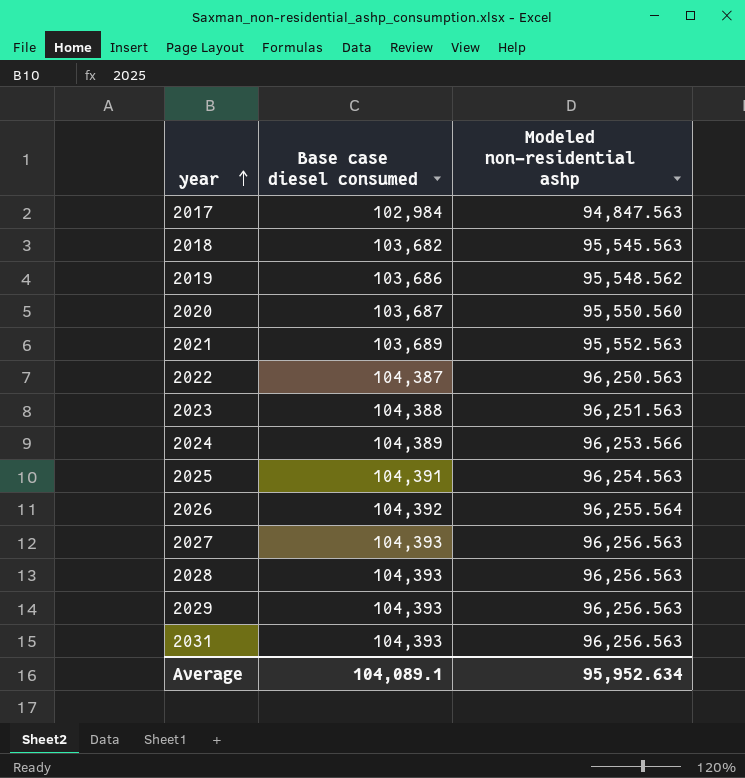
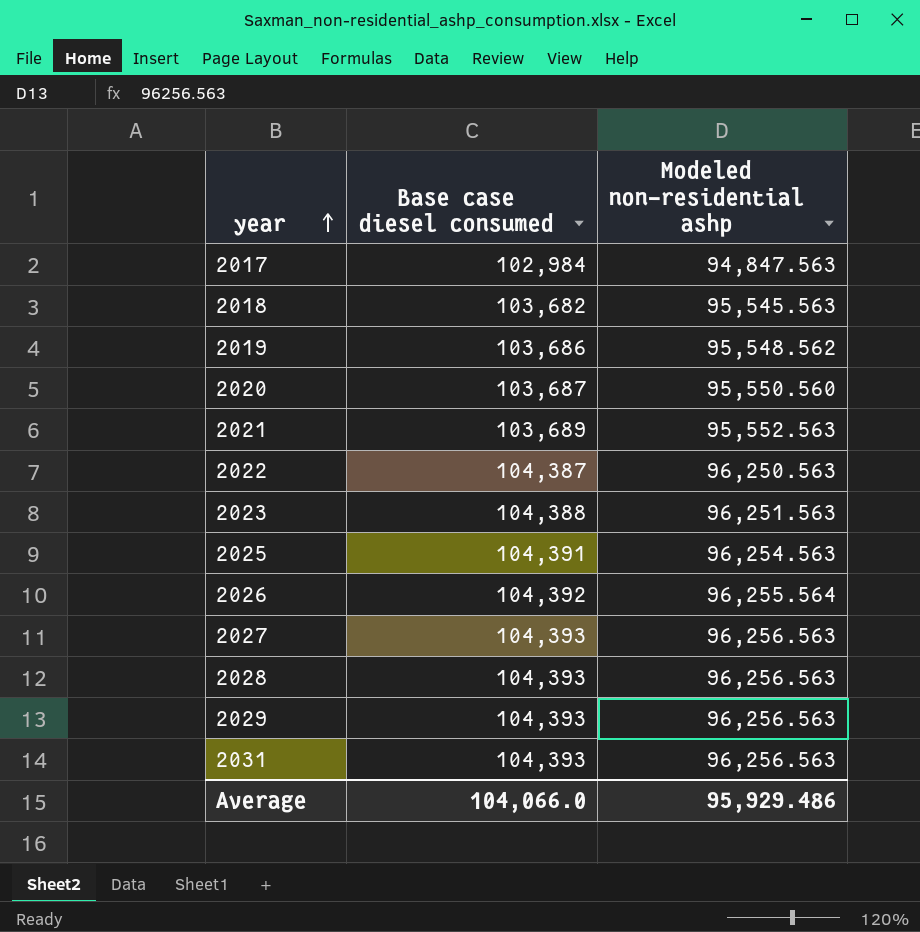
row 2024: 104,389 | 96,253.566 -> none
Average | Base case diesel consumed: 104,089.1 -> 104,066.0
Average | Modeled non-residential ashp: 95,952.634 -> 95,929.486

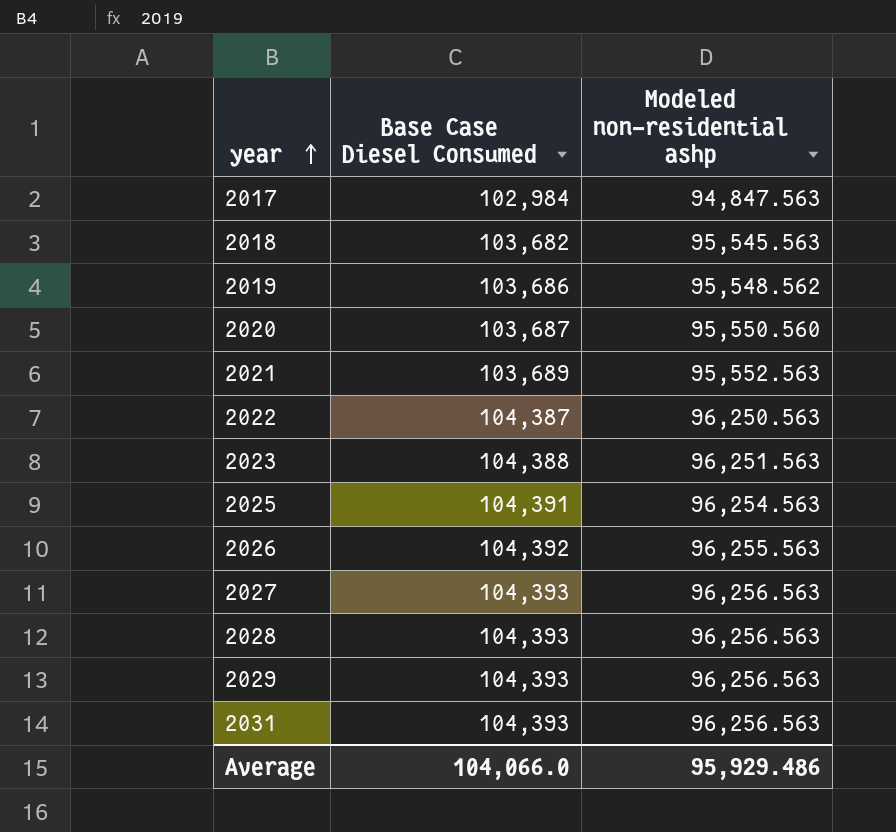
column name: Base case diesel consumed -> Base Case Diesel Consumed
2026 | Modeled non-residential ashp: 96,255.564 -> 96,255.563

